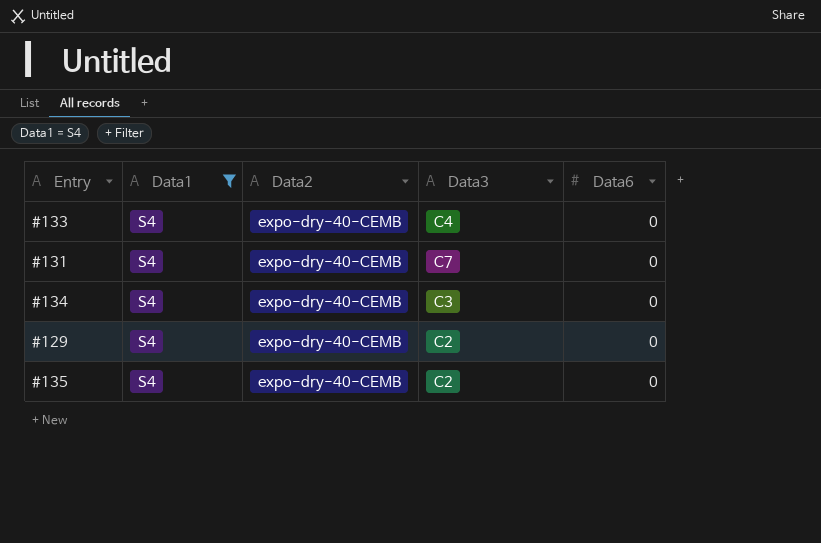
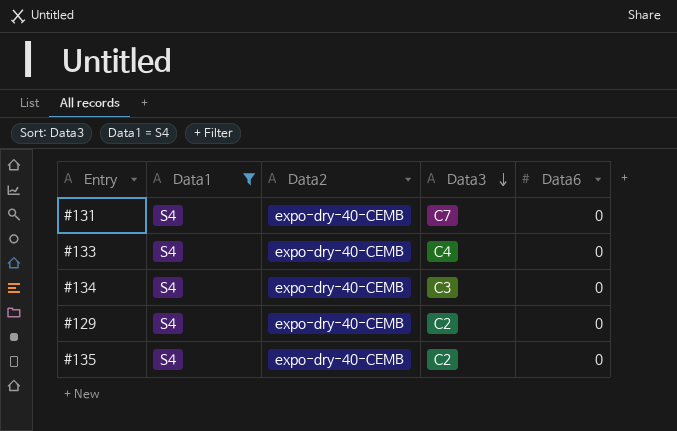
row order: none -> Data3 descending

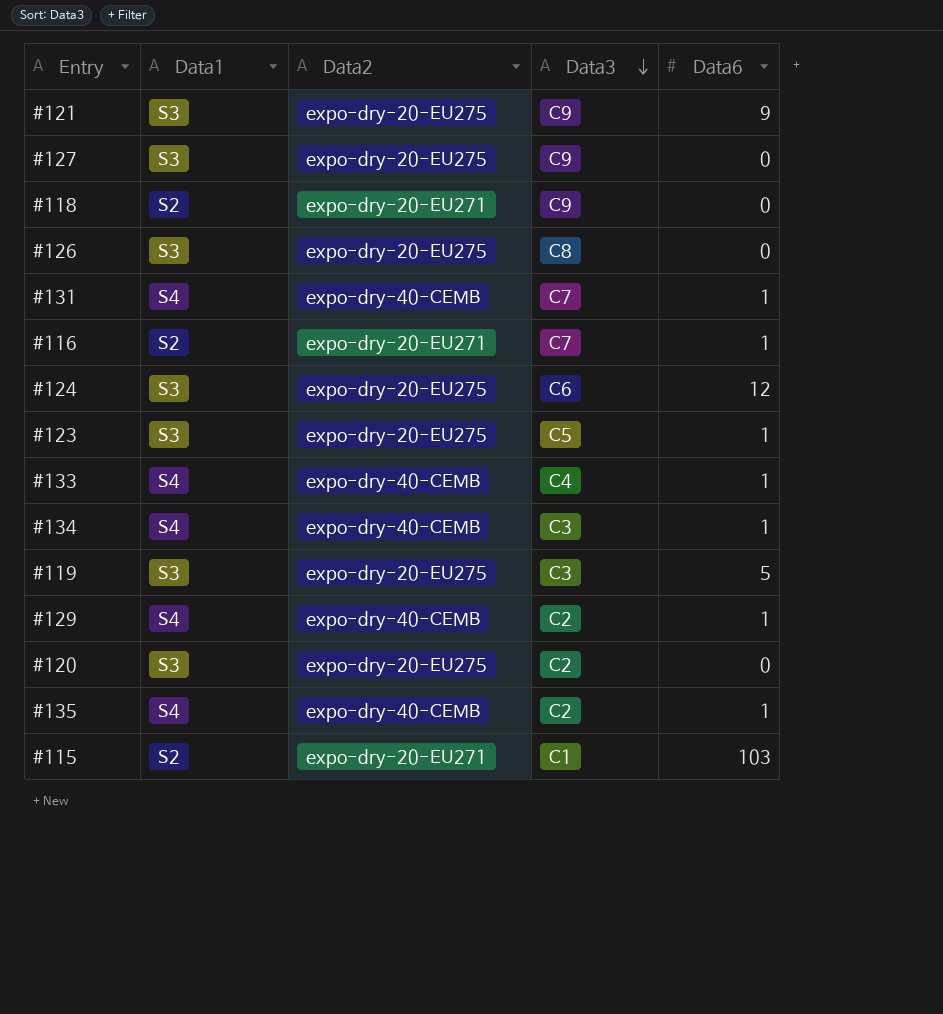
filter: Data1 = S4 -> none
#131 | Data6: 0 -> 1
#133 | Data6: 0 -> 1
#134 | Data6: 0 -> 1
#129 | Data6: 0 -> 1
#135 | Data6: 0 -> 1

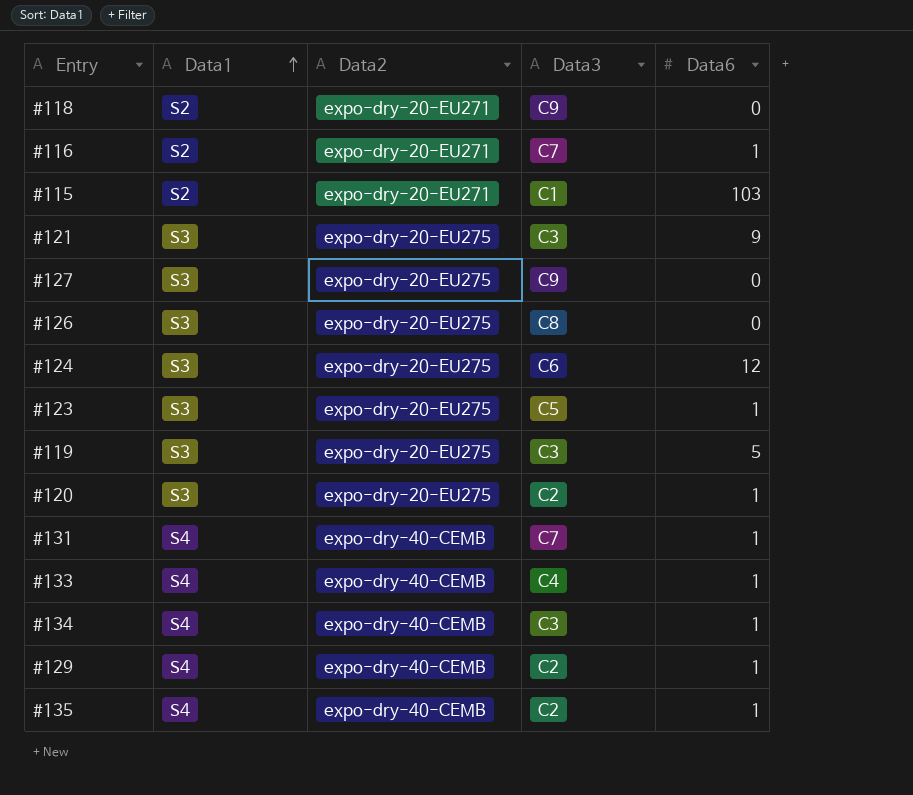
row order: Data3 descending -> Data1 ascending
#121 | Data3: C9 -> C3
#120 | Data6: 0 -> 1

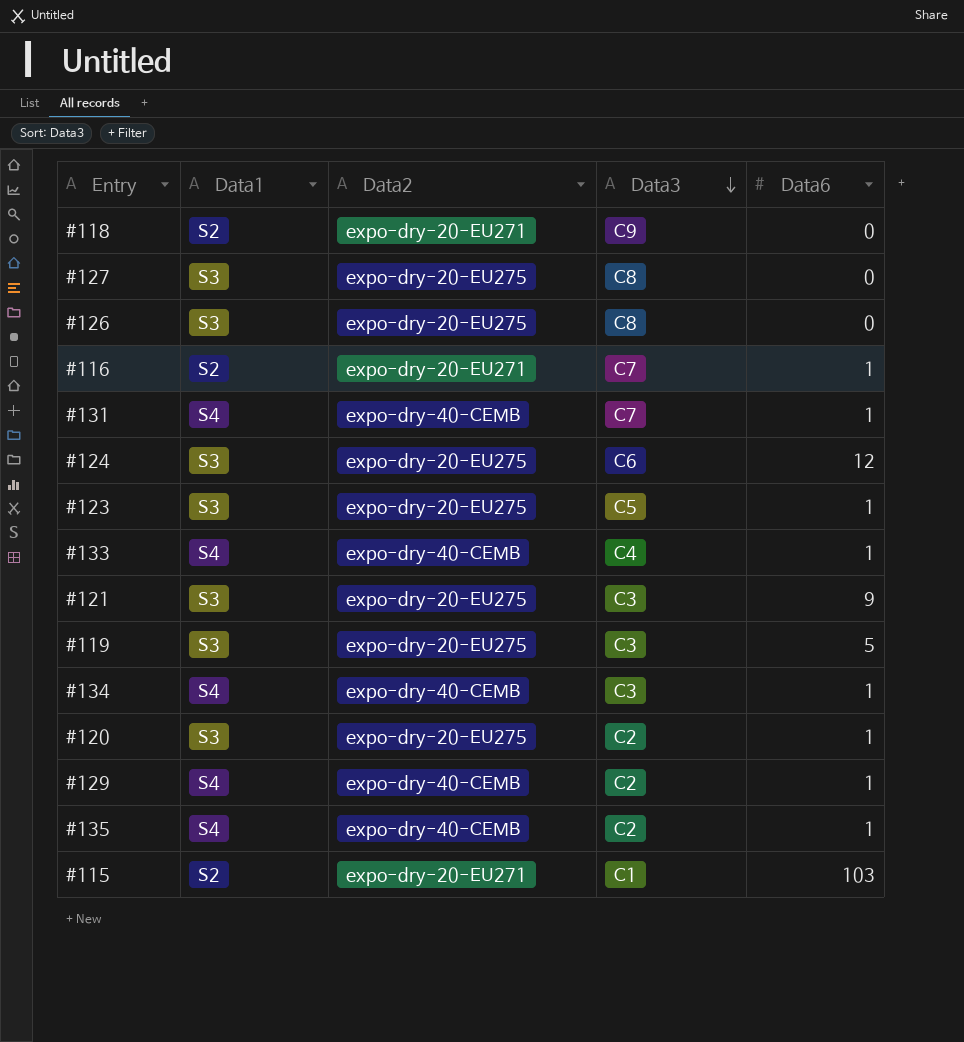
row order: Data1 ascending -> Data3 descending
#127 | Data3: C9 -> C8

